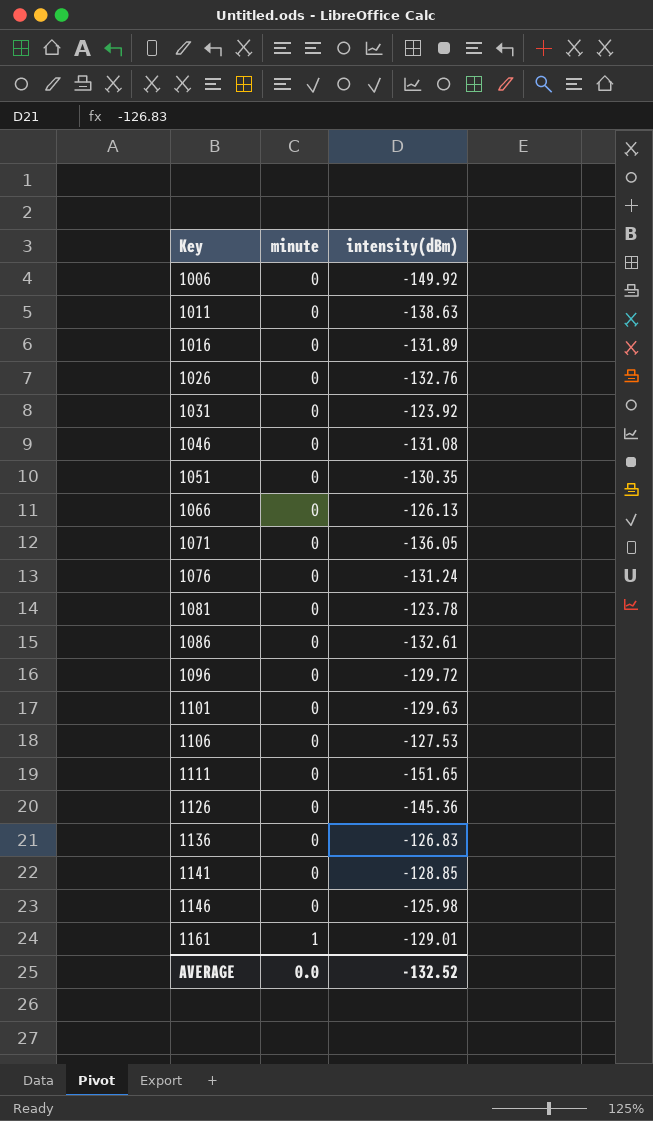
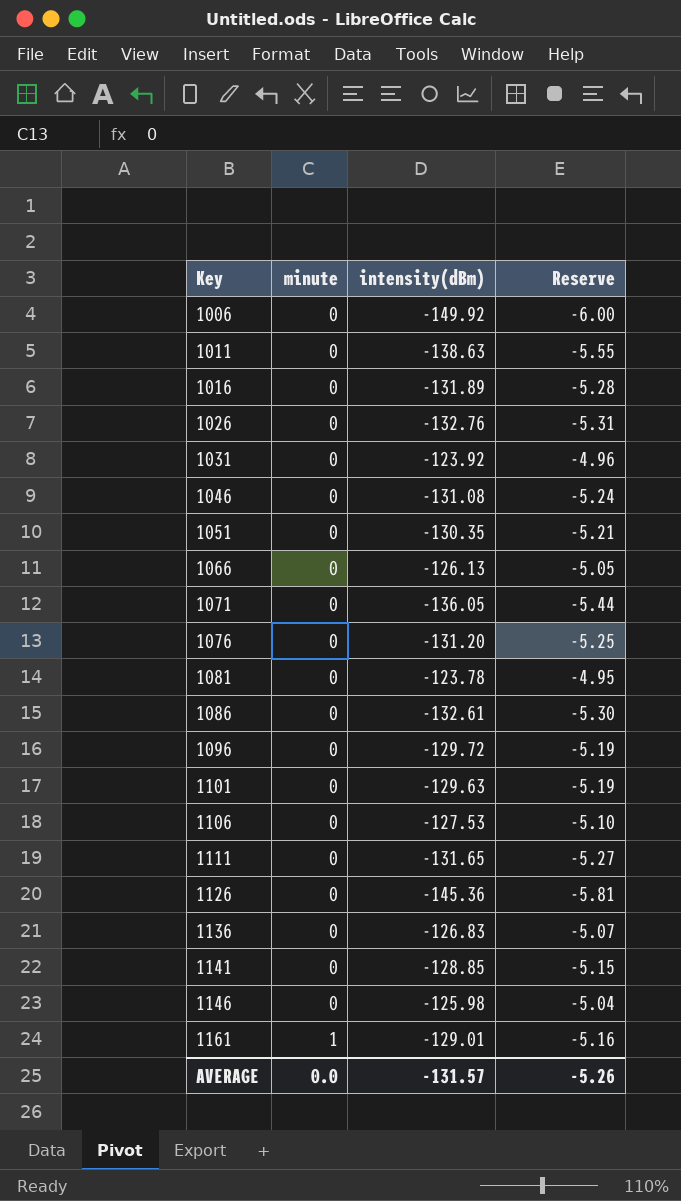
column Reserve | formula: none -> [intensity(dBm)] * 0.04
1076 | intensity(dBm): -131.24 -> -131.20
1111 | intensity(dBm): -151.65 -> -131.65
AVERAGE | intensity(dBm): -132.52 -> -131.57

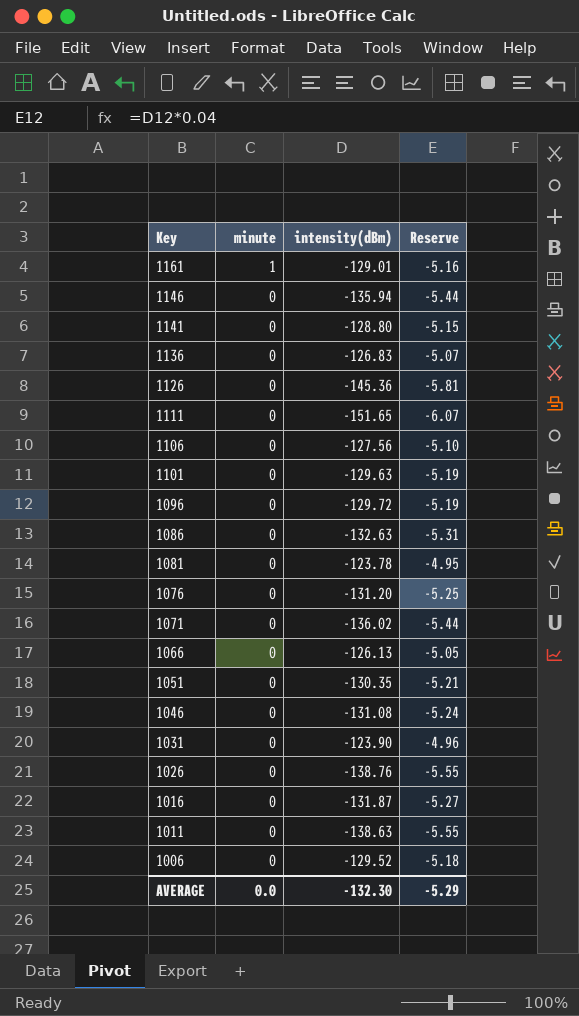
row order: Key ascending -> Key descending
1146 | intensity(dBm): -125.98 -> -135.94
1146 | Reserve: -5.04 -> -5.44
1141 | intensity(dBm): -128.85 -> -128.80
1111 | intensity(dBm): -131.65 -> -151.65
1111 | Reserve: -5.27 -> -6.07
1106 | intensity(dBm): -127.53 -> -127.56
1086 | intensity(dBm): -132.61 -> -132.63
1086 | Reserve: -5.30 -> -5.31
1071 | intensity(dBm): -136.05 -> -136.02
1031 | intensity(dBm): -123.92 -> -123.90
1026 | intensity(dBm): -132.76 -> -138.76
1026 | Reserve: -5.31 -> -5.55
1016 | intensity(dBm): -131.89 -> -131.87
1016 | Reserve: -5.28 -> -5.27
1006 | intensity(dBm): -149.92 -> -129.52
1006 | Reserve: -6.00 -> -5.18
AVERAGE | intensity(dBm): -131.57 -> -132.30
AVERAGE | Reserve: -5.26 -> -5.29

